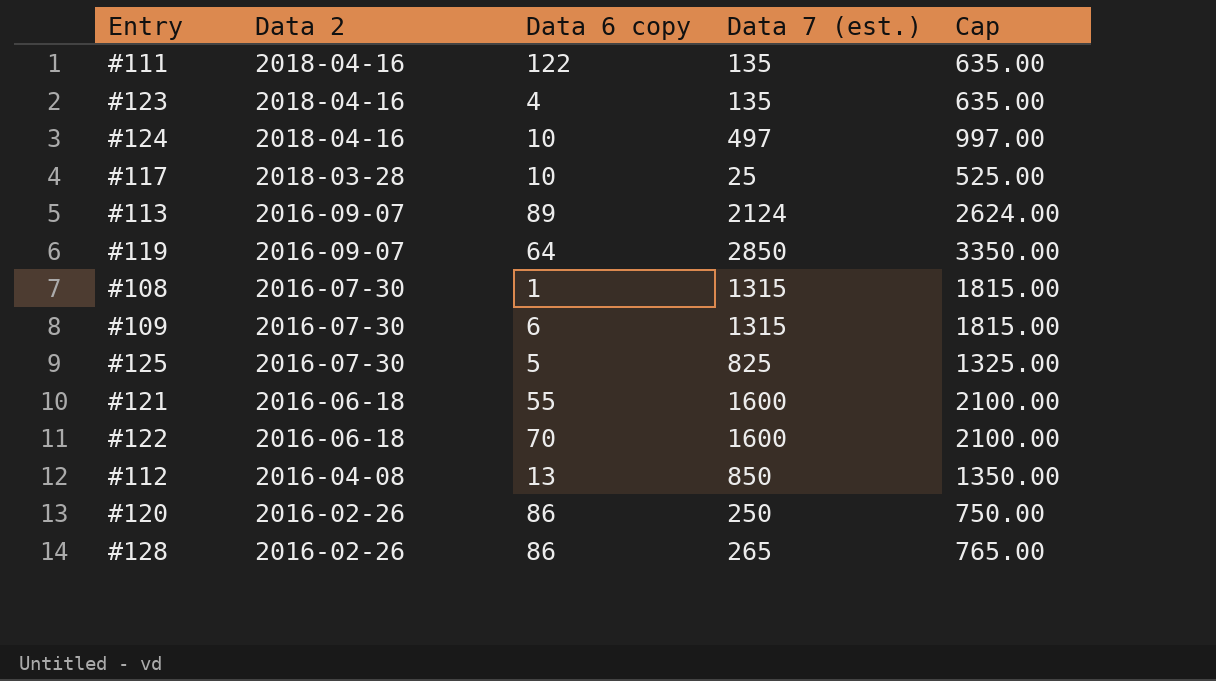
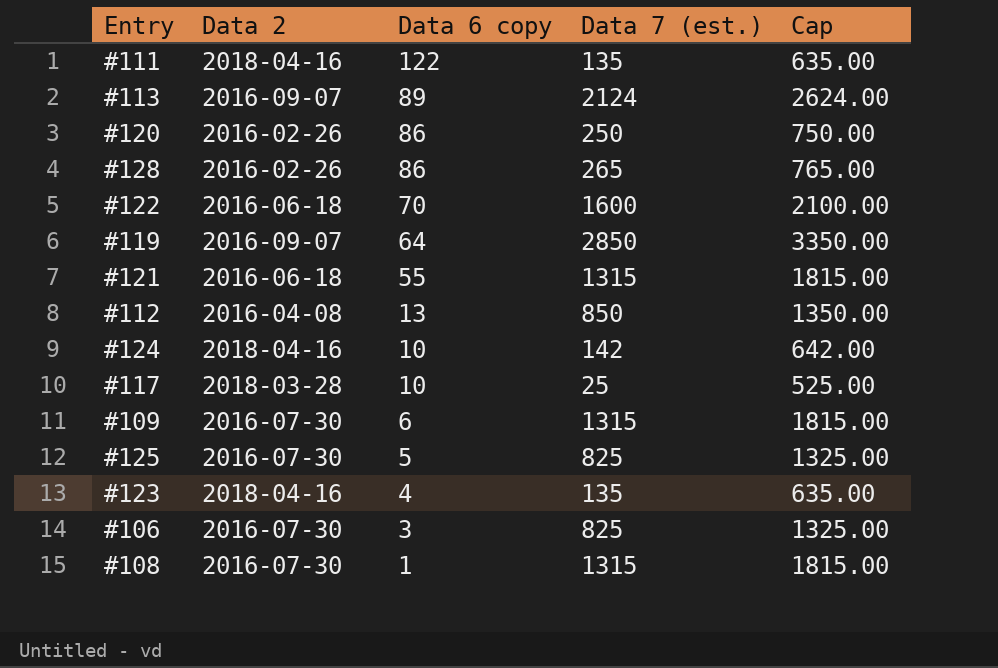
row order: Data 2 descending -> Data 6 copy descending
#121 | Data 7 (est.): 1600 -> 1315
#121 | Cap: 2100.00 -> 1815.00
#124 | Data 7 (est.): 497 -> 142
#124 | Cap: 997.00 -> 642.00
row #106: none -> 2016-07-30 | 3 | 825 | 1325.00

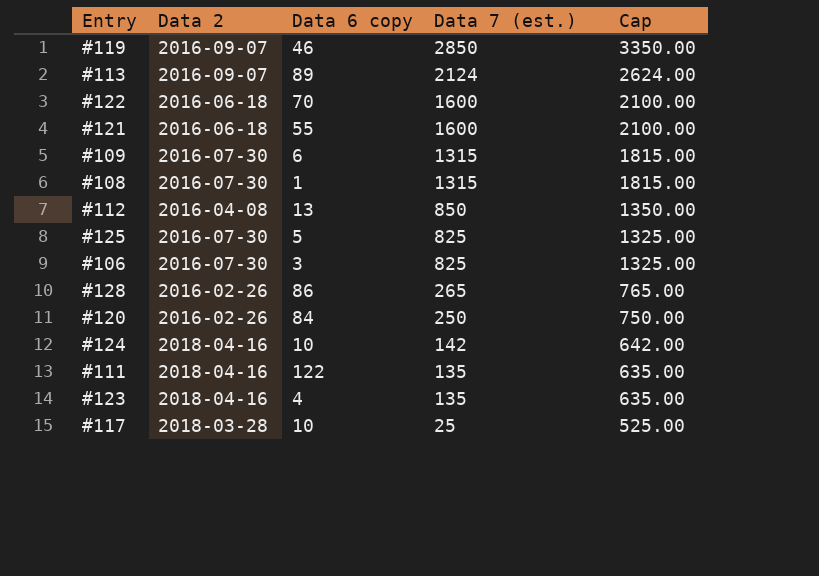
row order: Data 6 copy descending -> Data 7 (est.) descending
#119 | Data 6 copy: 64 -> 46
#121 | Data 7 (est.): 1315 -> 1600
#121 | Cap: 1815.00 -> 2100.00
#120 | Data 6 copy: 86 -> 84

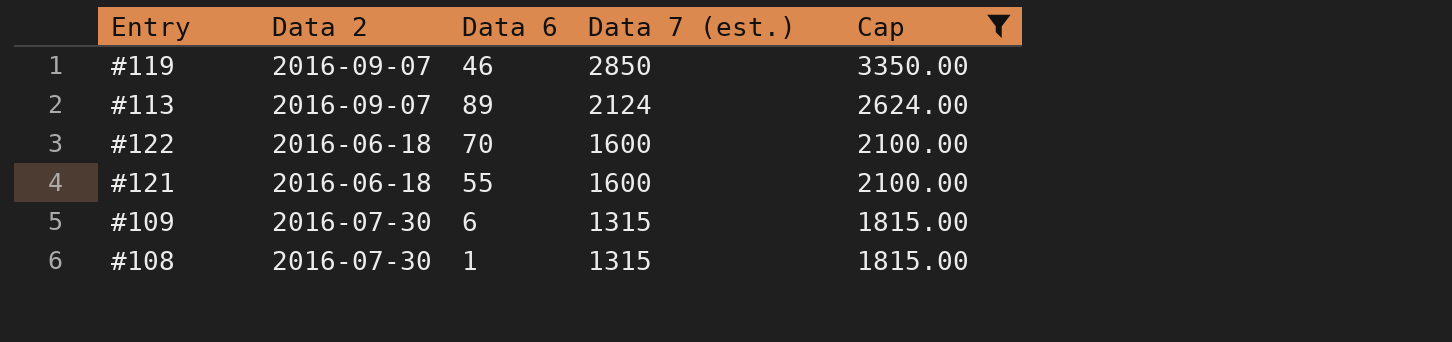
filter: none -> Cap >= 1815.00
column name: Data 6 copy -> Data 6

